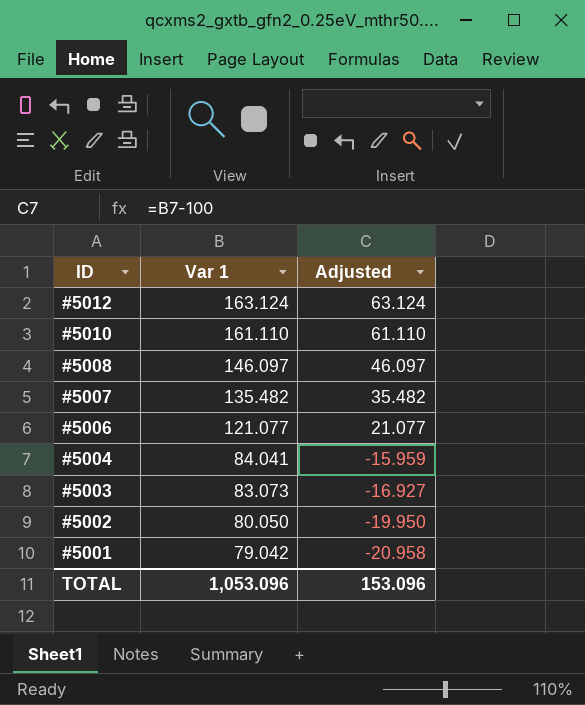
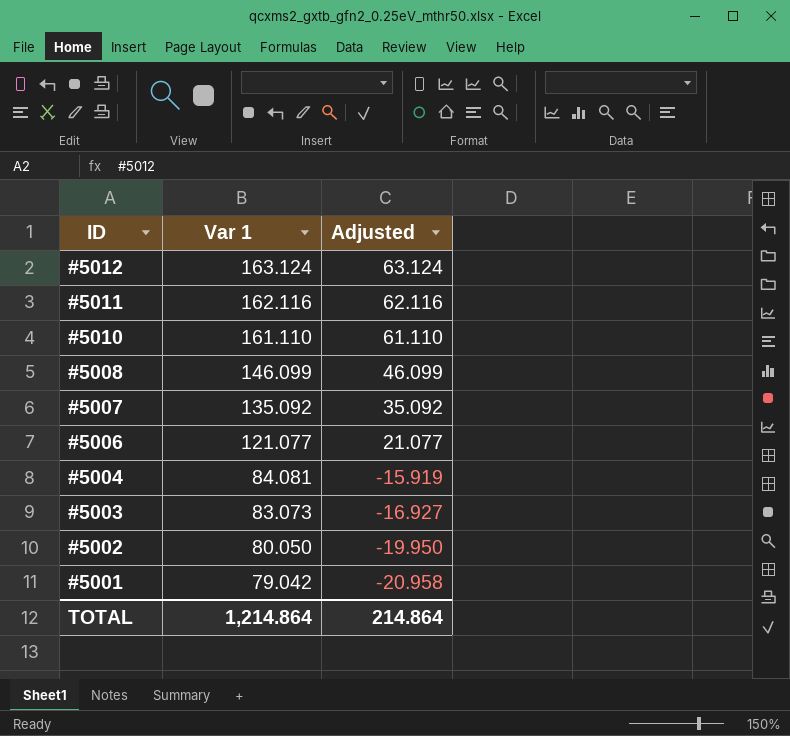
row #5011: none -> 162.116 | 62.116
#5008 | Var 1: 146.097 -> 146.099
#5008 | Adjusted: 46.097 -> 46.099
#5007 | Var 1: 135.482 -> 135.092
#5007 | Adjusted: 35.482 -> 35.092
#5004 | Var 1: 84.041 -> 84.081
#5004 | Adjusted: -15.959 -> -15.919
TOTAL | Var 1: 1,053.096 -> 1,214.864
TOTAL | Adjusted: 153.096 -> 214.864

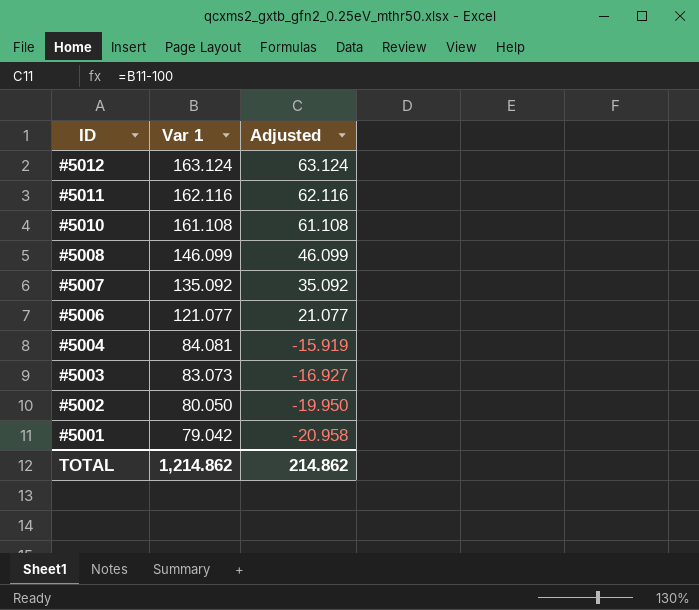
#5010 | Var 1: 161.110 -> 161.108
#5010 | Adjusted: 61.110 -> 61.108
TOTAL | Var 1: 1,214.864 -> 1,214.862
TOTAL | Adjusted: 214.864 -> 214.862

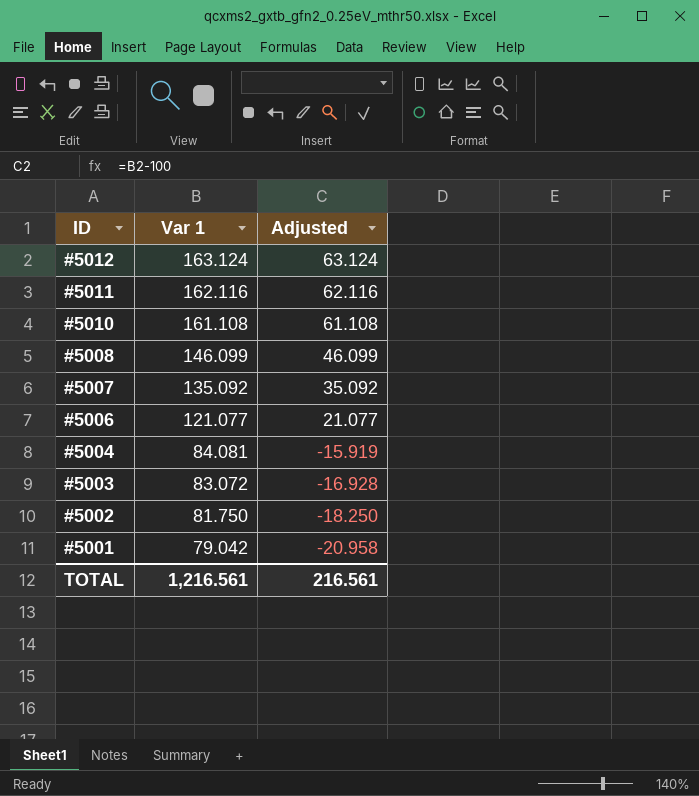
#5003 | Var 1: 83.073 -> 83.072
#5003 | Adjusted: -16.927 -> -16.928
#5002 | Var 1: 80.050 -> 81.750
#5002 | Adjusted: -19.950 -> -18.250
TOTAL | Var 1: 1,214.862 -> 1,216.561
TOTAL | Adjusted: 214.862 -> 216.561

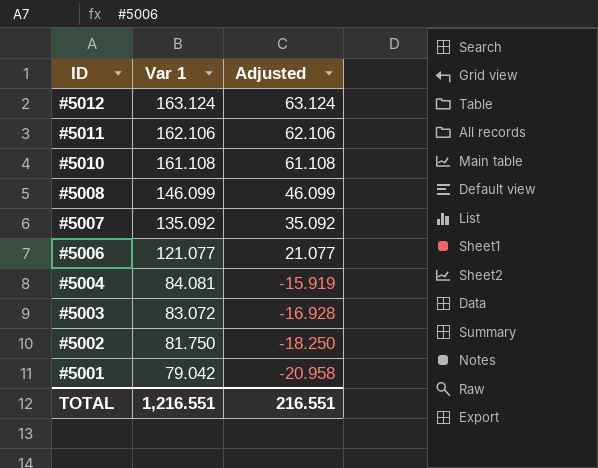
#5011 | Var 1: 162.116 -> 162.106
#5011 | Adjusted: 62.116 -> 62.106
TOTAL | Var 1: 1,216.561 -> 1,216.551
TOTAL | Adjusted: 216.561 -> 216.551

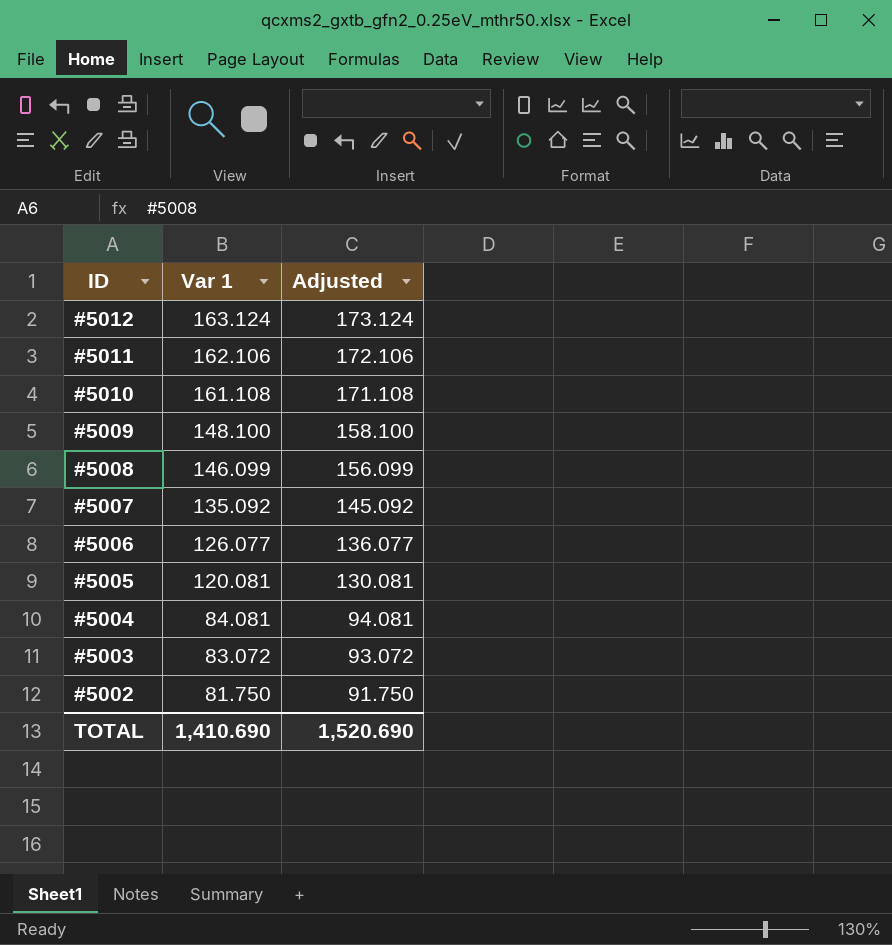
column Adjusted | formula: [Var 1] - 100 -> [Var 1] + 10
row #5001: 79.042 | -20.958 -> none
row #5009: none -> 148.100 | 158.100
#5006 | Var 1: 121.077 -> 126.077
row #5005: none -> 120.081 | 130.081
TOTAL | Var 1: 1,216.551 -> 1,410.690
TOTAL | Adjusted: 216.551 -> 1,520.690

